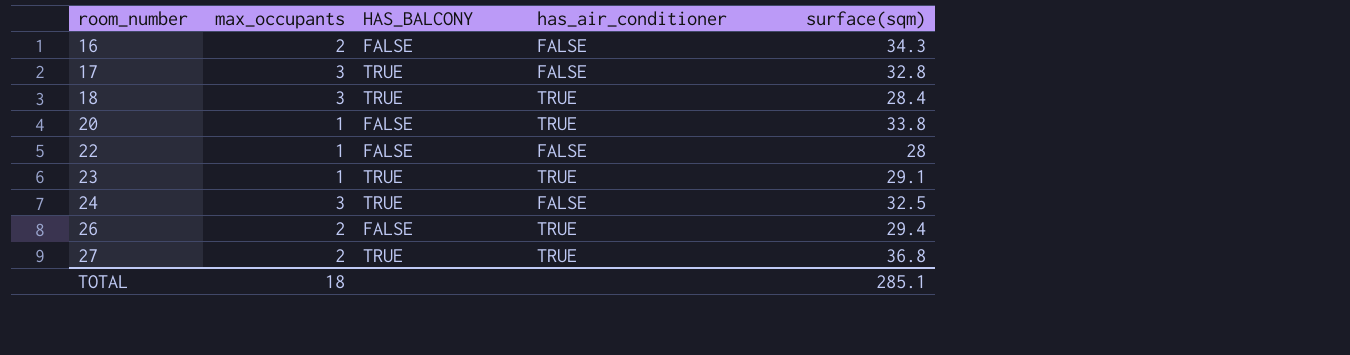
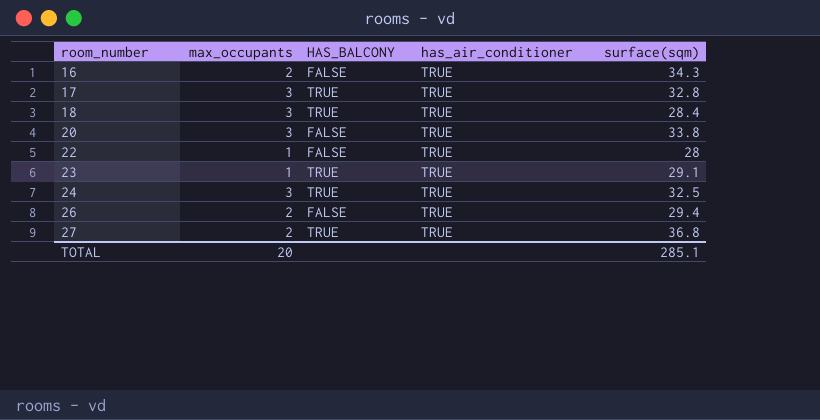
16 | has_air_conditioner: FALSE -> TRUE
17 | has_air_conditioner: FALSE -> TRUE
20 | max_occupants: 1 -> 3
22 | has_air_conditioner: FALSE -> TRUE
24 | has_air_conditioner: FALSE -> TRUE
TOTAL | max_occupants: 18 -> 20

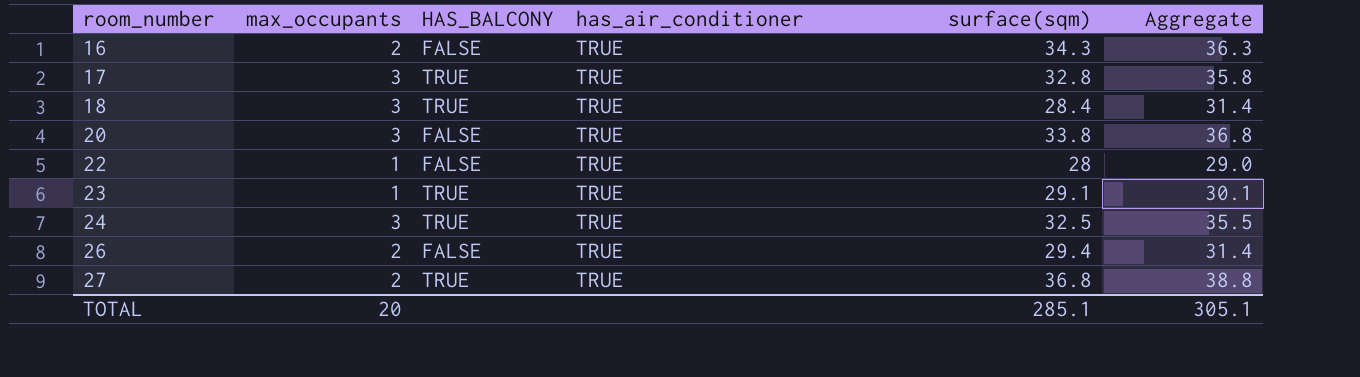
column Aggregate | formula: none -> [max_occupants] + [surface(sqm)]

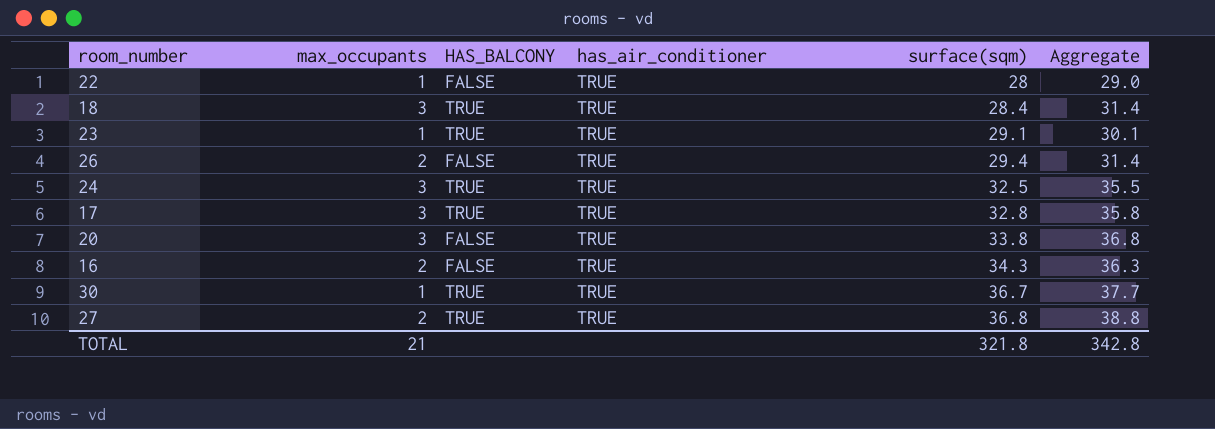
row order: room_number ascending -> surface(sqm) ascending
row 30: none -> 1 | TRUE | TRUE | 36.7 | 37.7
TOTAL | max_occupants: 20 -> 21
TOTAL | surface(sqm): 285.1 -> 321.8
TOTAL | Aggregate: 305.1 -> 342.8

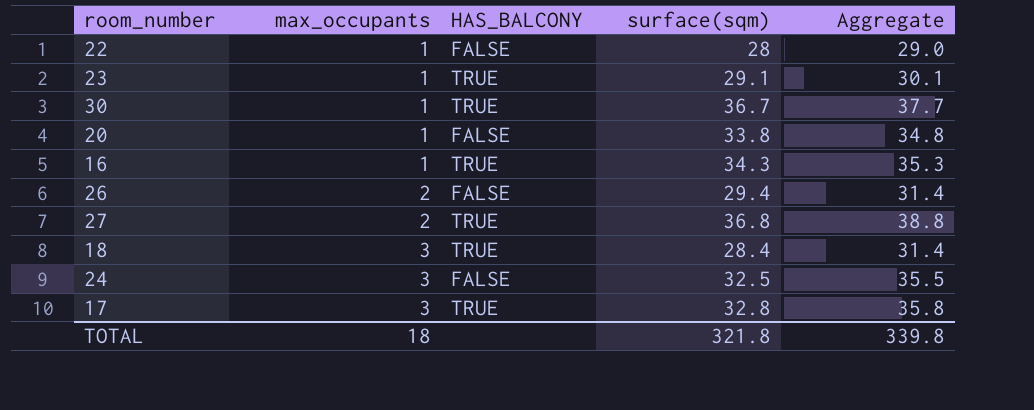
row order: surface(sqm) ascending -> max_occupants ascending
column has_air_conditioner | position: 4 -> none
20 | max_occupants: 3 -> 1
20 | Aggregate: 36.8 -> 34.8
16 | max_occupants: 2 -> 1
16 | HAS_BALCONY: FALSE -> TRUE
16 | Aggregate: 36.3 -> 35.3
24 | HAS_BALCONY: TRUE -> FALSE
TOTAL | max_occupants: 21 -> 18
TOTAL | Aggregate: 342.8 -> 339.8

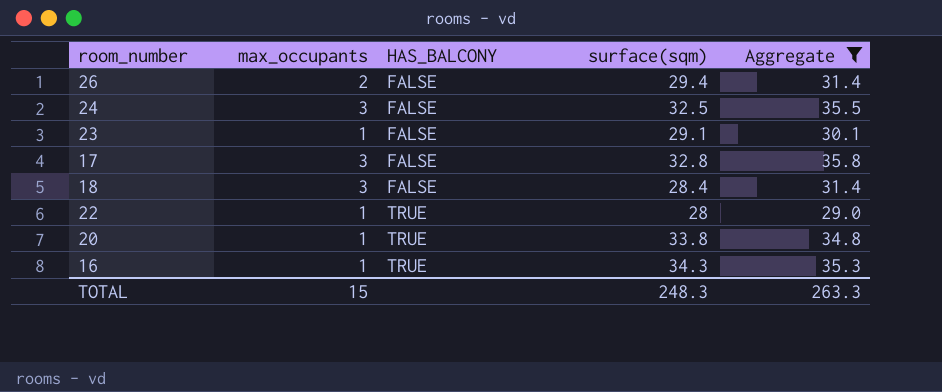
filter: none -> Aggregate <= 35.8
row order: max_occupants ascending -> HAS_BALCONY ascending
23 | HAS_BALCONY: TRUE -> FALSE
17 | HAS_BALCONY: TRUE -> FALSE
18 | HAS_BALCONY: TRUE -> FALSE
22 | HAS_BALCONY: FALSE -> TRUE
20 | HAS_BALCONY: FALSE -> TRUE
TOTAL | max_occupants: 18 -> 15
TOTAL | surface(sqm): 321.8 -> 248.3
TOTAL | Aggregate: 339.8 -> 263.3

